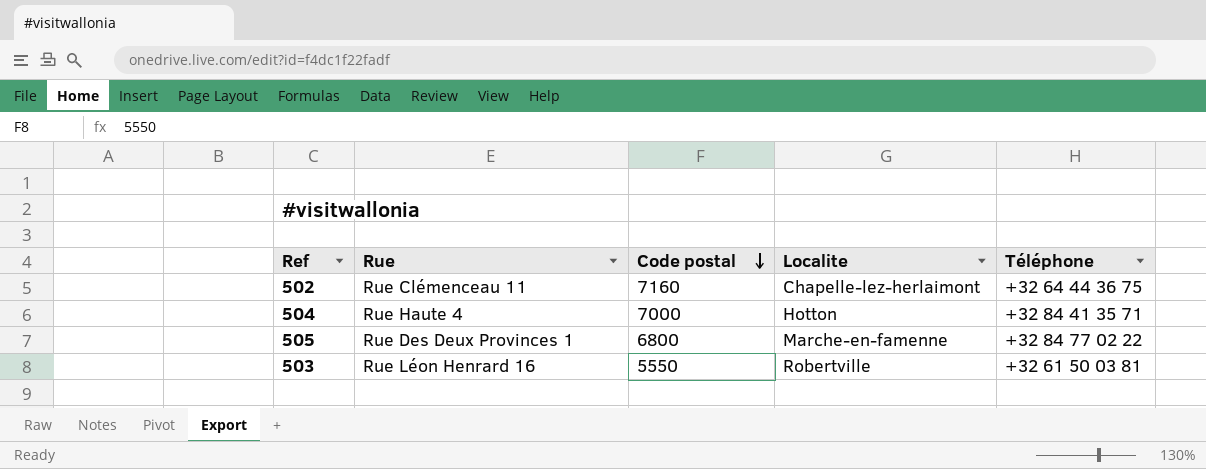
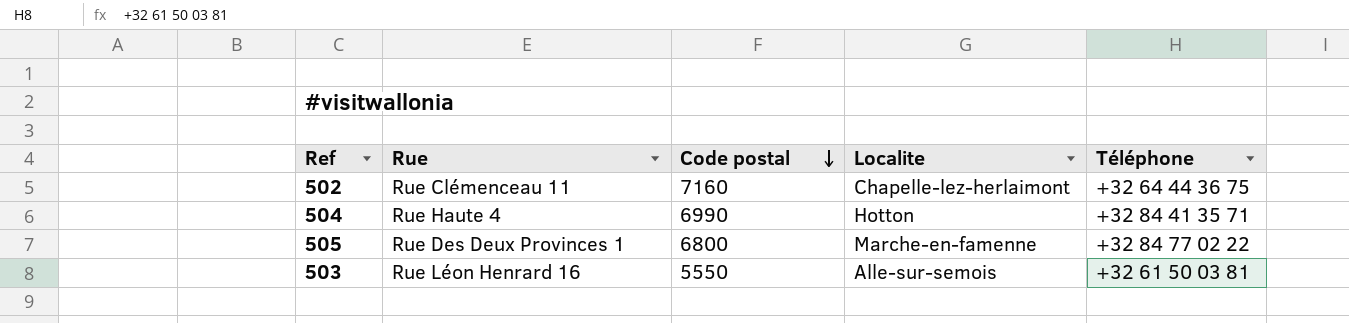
504 | Code postal: 7000 -> 6990
503 | Localite: Robertville -> Alle-sur-semois

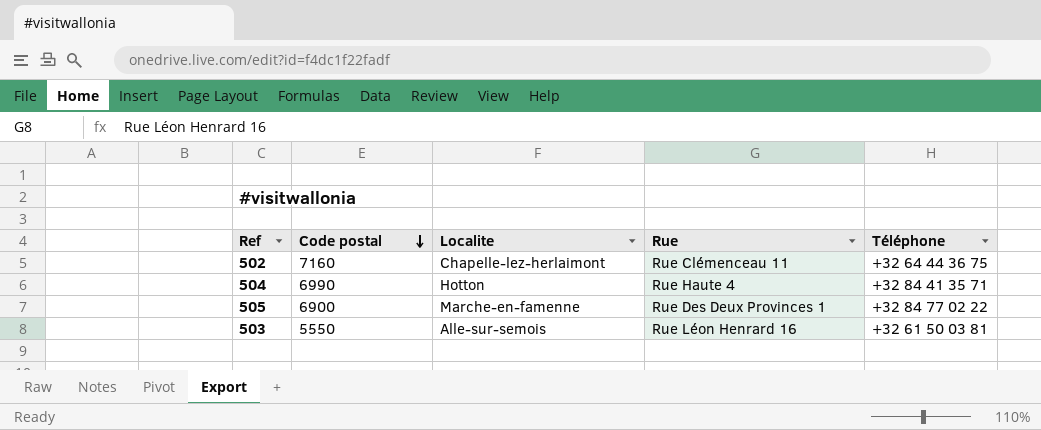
column Rue | position: 2 -> 4
505 | Code postal: 6800 -> 6900

